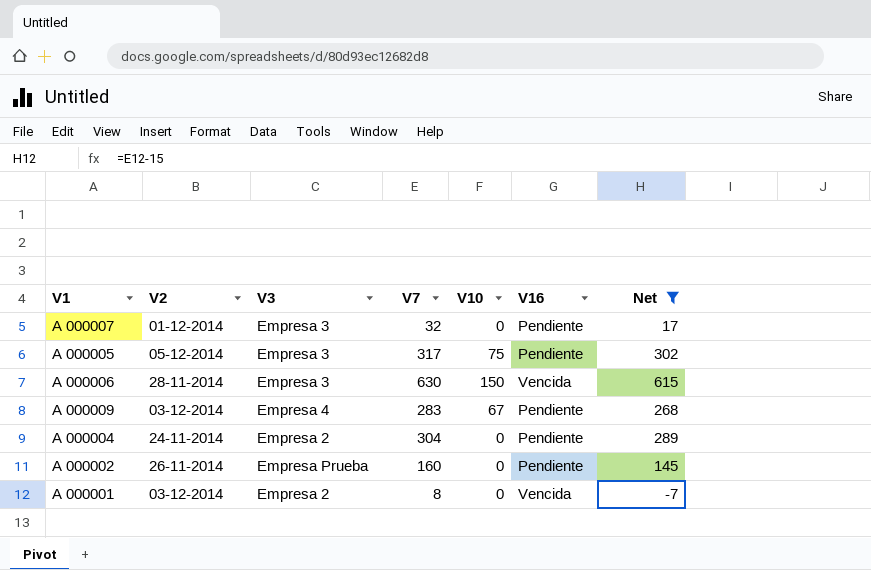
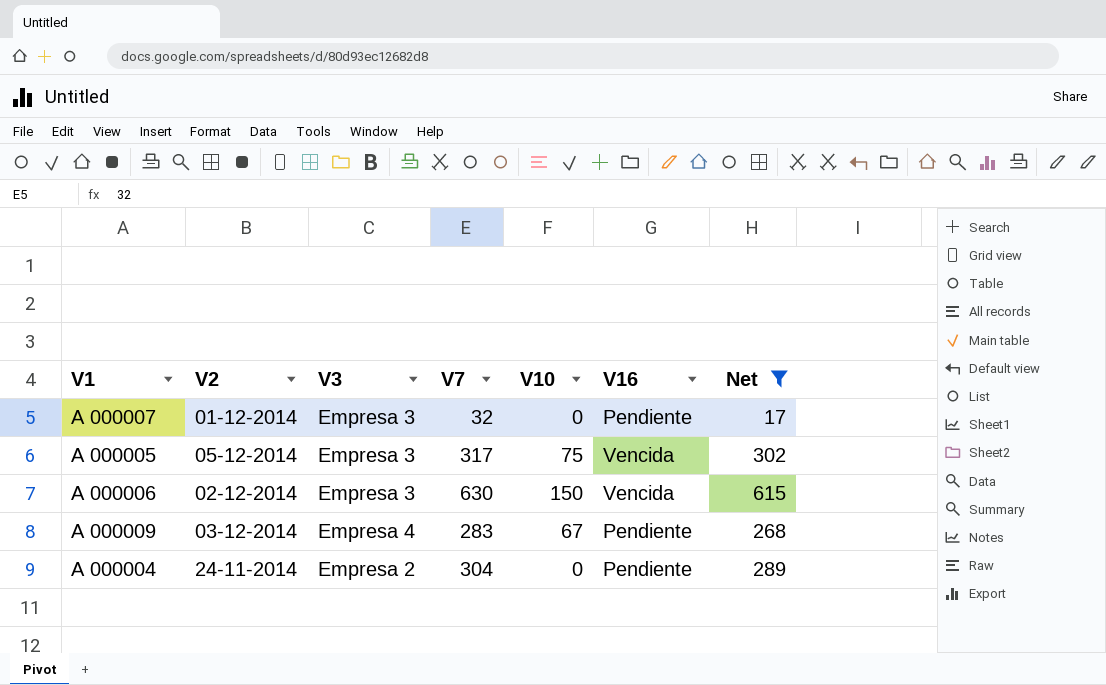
row A 000002: 26-11-2014 | Empresa Prueba | 160 | 0 | Pendiente | 145 -> none
row A 000001: 03-12-2014 | Empresa 2 | 8 | 0 | Vencida | -7 -> none
A 000005 | V16: Pendiente -> Vencida
A 000006 | V2: 28-11-2014 -> 02-12-2014

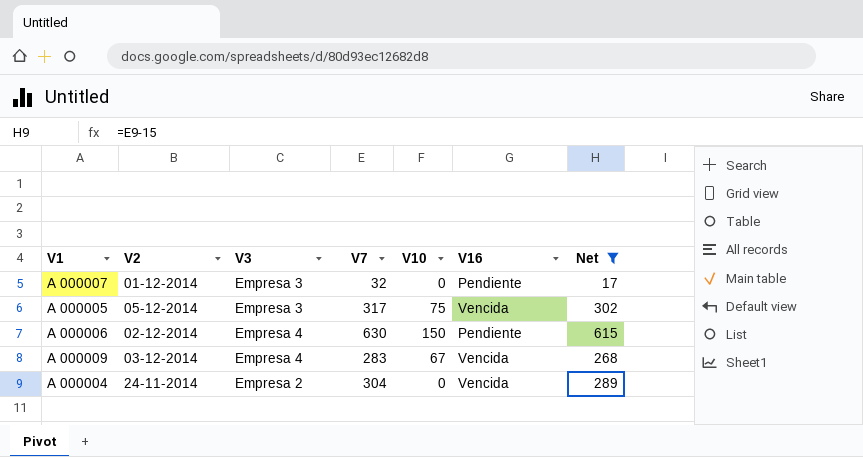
A 000006 | V3: Empresa 3 -> Empresa 4
A 000006 | V16: Vencida -> Pendiente
A 000009 | V16: Pendiente -> Vencida
A 000004 | V16: Pendiente -> Vencida

